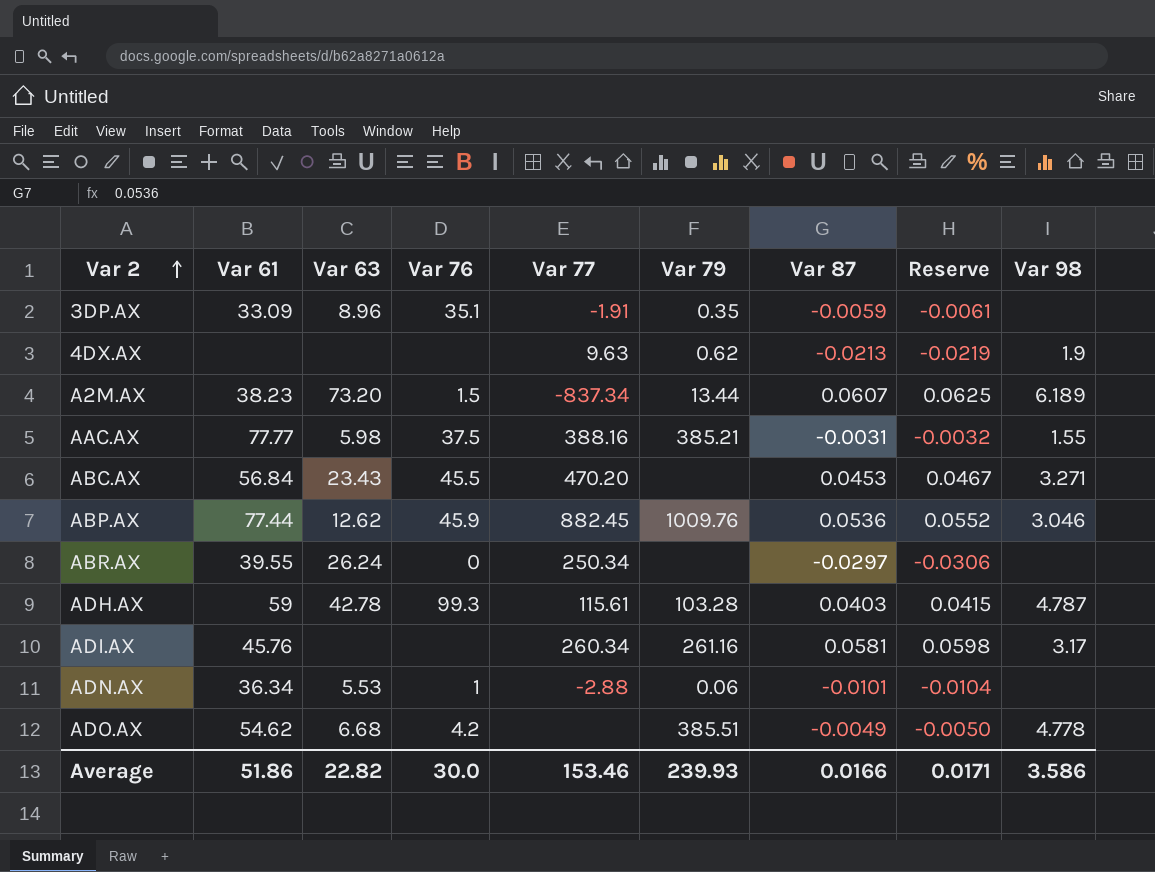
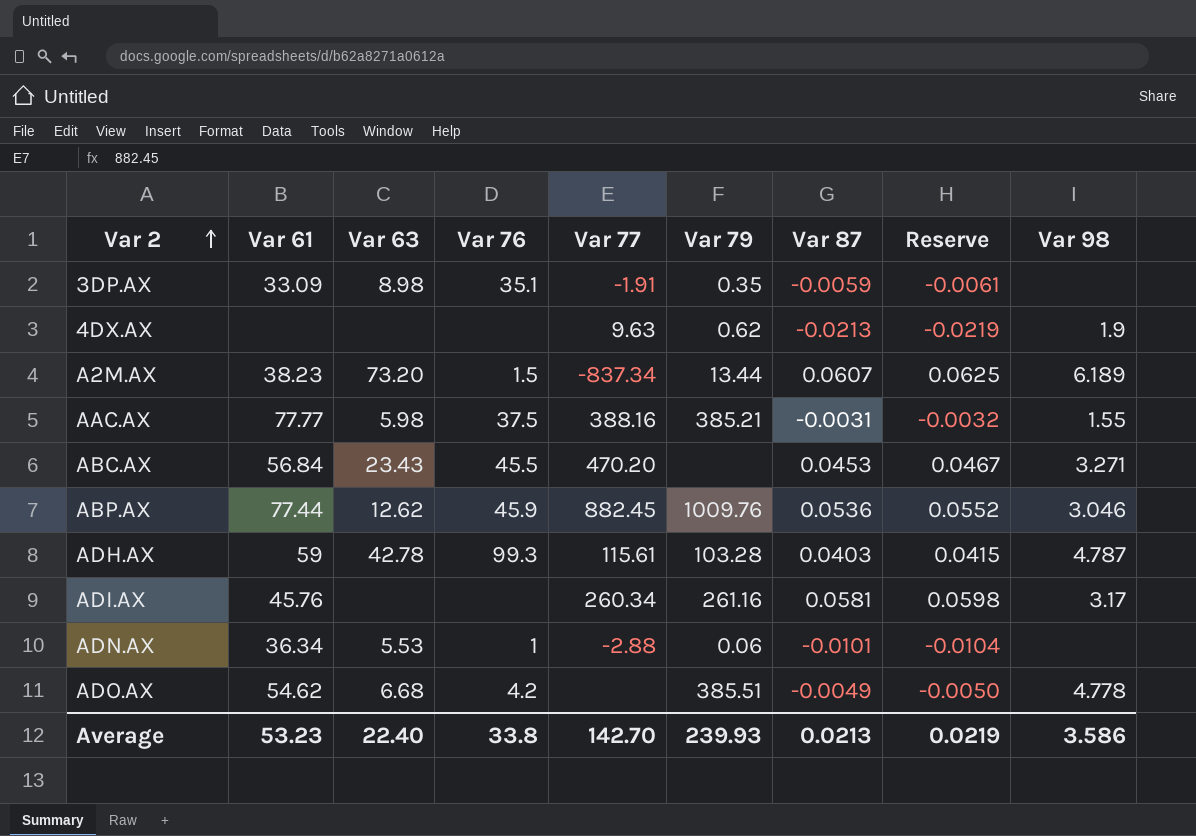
row ABR.AX: 39.55 | 26.24 | 0 | 250.34 | none | -0.0297 | -0.0306 | none -> none
3DP.AX | Var 63: 8.96 -> 8.98
Average | Var 61: 51.86 -> 53.23
Average | Var 63: 22.82 -> 22.40
Average | Var 76: 30.0 -> 33.8
Average | Var 77: 153.46 -> 142.70
Average | Var 87: 0.0166 -> 0.0213
Average | Reserve: 0.0171 -> 0.0219

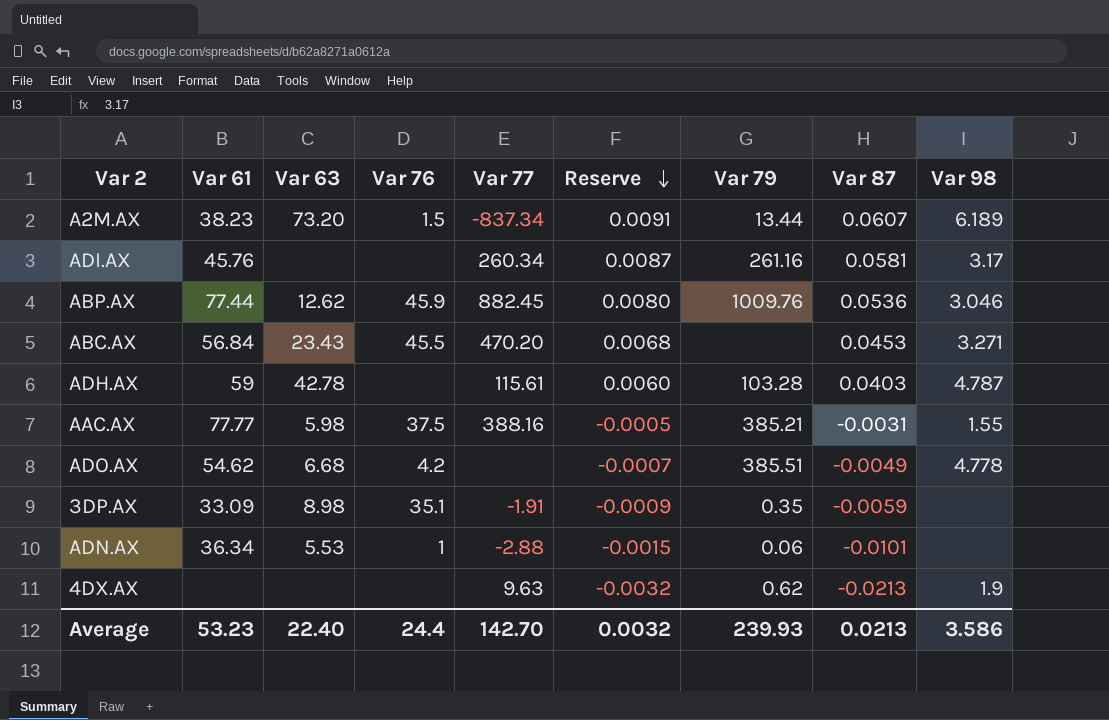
row order: Var 2 ascending -> Reserve descending
column Reserve | formula: [Var 87] * 1.03 -> [Var 87] * 0.15
column Reserve | position: 8 -> 6
ADH.AX | Var 76: 99.3 -> none
Average | Var 76: 33.8 -> 24.4
Average | Reserve: 0.0219 -> 0.0032

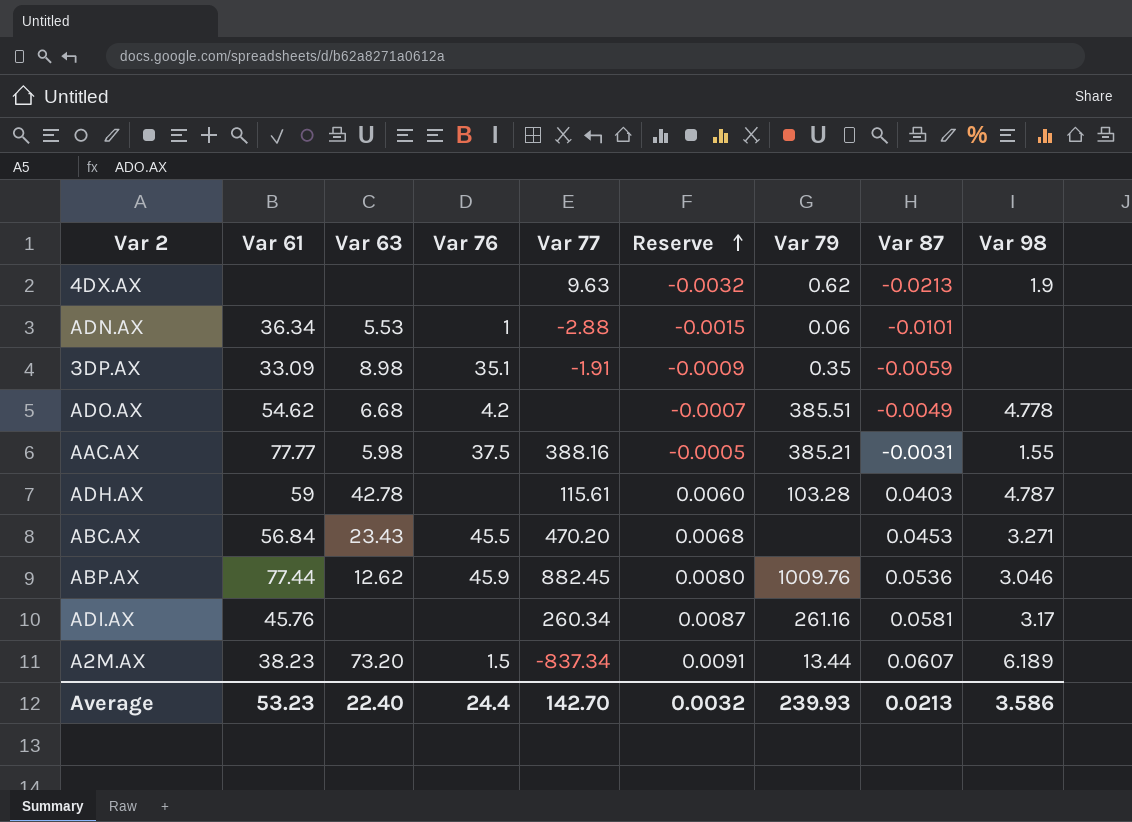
row order: Reserve descending -> Reserve ascending

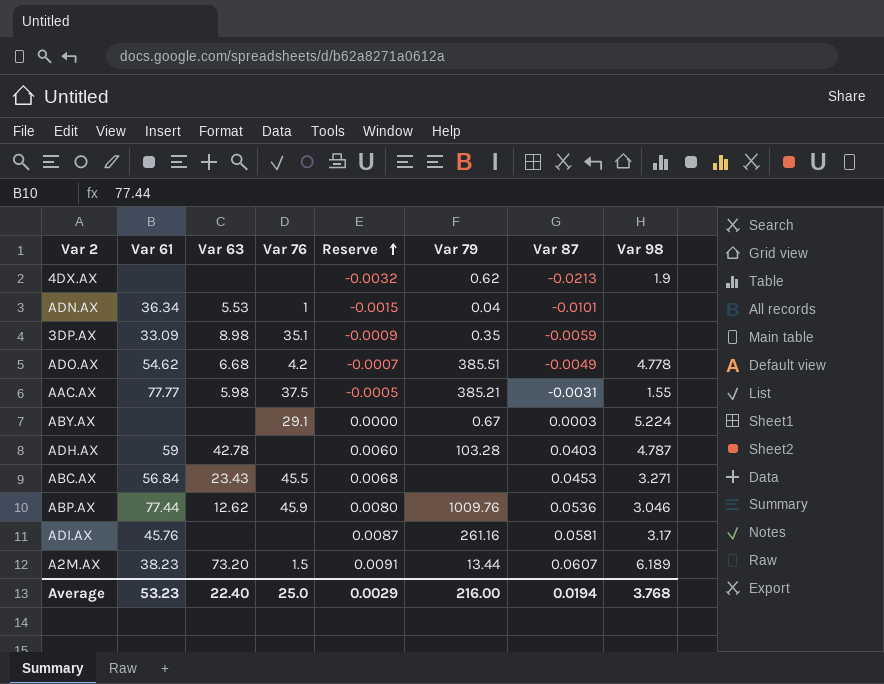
column Var 77 | position: 5 -> none
ADN.AX | Var 79: 0.06 -> 0.04
row ABY.AX: none -> none | none | 29.1 | 0.0000 | 0.67 | 0.0003 | 5.224
Average | Var 76: 24.4 -> 25.0
Average | Reserve: 0.0032 -> 0.0029
Average | Var 79: 239.93 -> 216.00
Average | Var 87: 0.0213 -> 0.0194
Average | Var 98: 3.586 -> 3.768

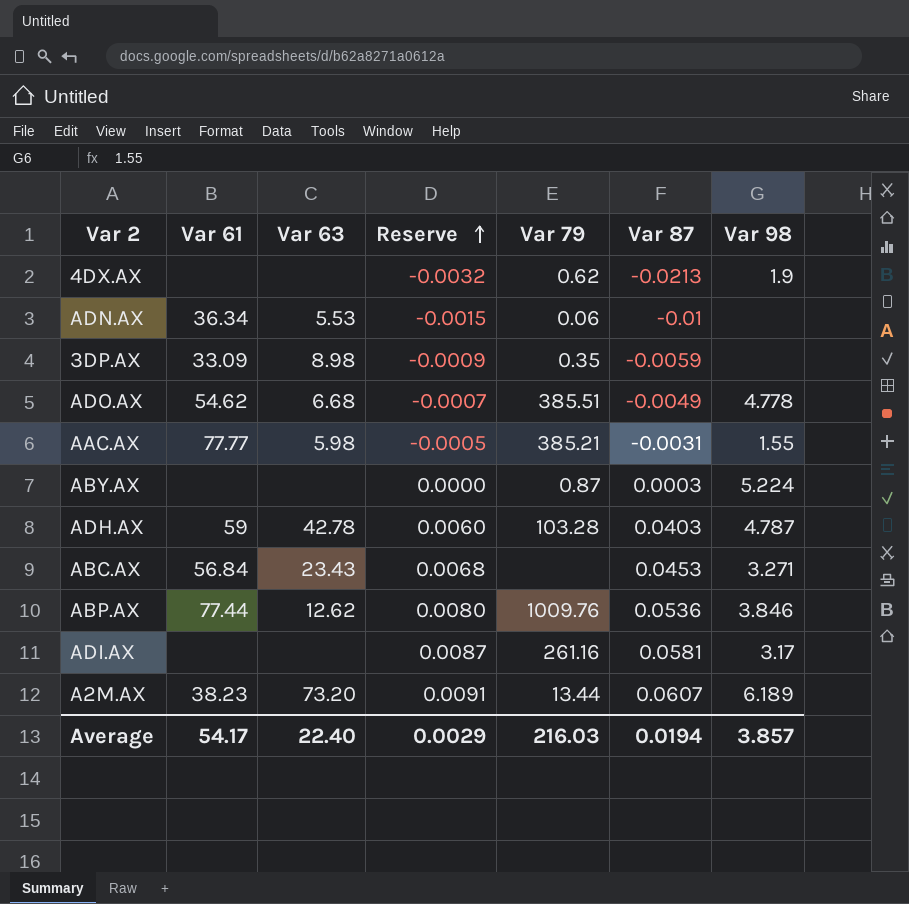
column Var 76 | position: 4 -> none
ADN.AX | Var 79: 0.04 -> 0.06
ADN.AX | Var 87: -0.0101 -> -0.01
ABY.AX | Var 79: 0.67 -> 0.87
ABP.AX | Var 98: 3.046 -> 3.846
ADI.AX | Var 61: 45.76 -> none
Average | Var 61: 53.23 -> 54.17
Average | Var 79: 216.00 -> 216.03
Average | Var 98: 3.768 -> 3.857

